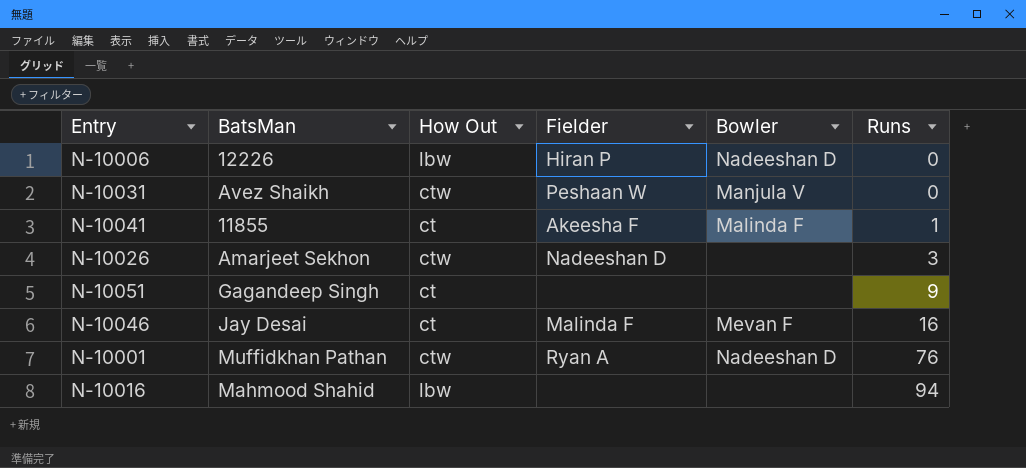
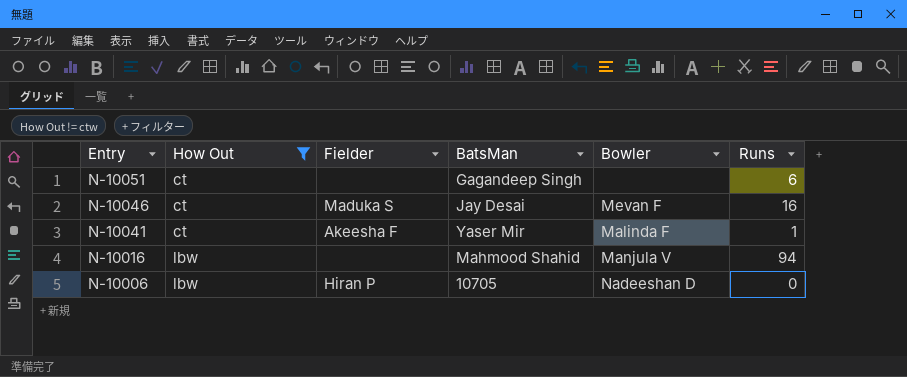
filter: none -> How Out != ctw
row order: Runs ascending -> Entry descending
column BatsMan | position: 2 -> 4
N-10051 | Runs: 9 -> 6
N-10046 | Fielder: Malinda F -> Maduka S
N-10041 | BatsMan: 11855 -> Yaser Mir
N-10016 | Bowler: none -> Manjula V
N-10006 | BatsMan: 12226 -> 10705

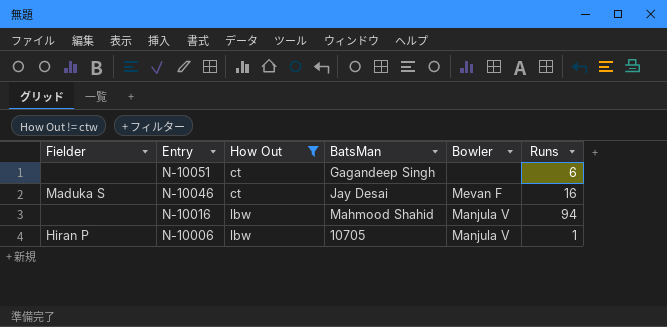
column Fielder | position: 3 -> 1
row N-10041: ct | Akeesha F | Yaser Mir | Malinda F | 1 -> none
N-10006 | Bowler: Nadeeshan D -> Manjula V
N-10006 | Runs: 0 -> 1

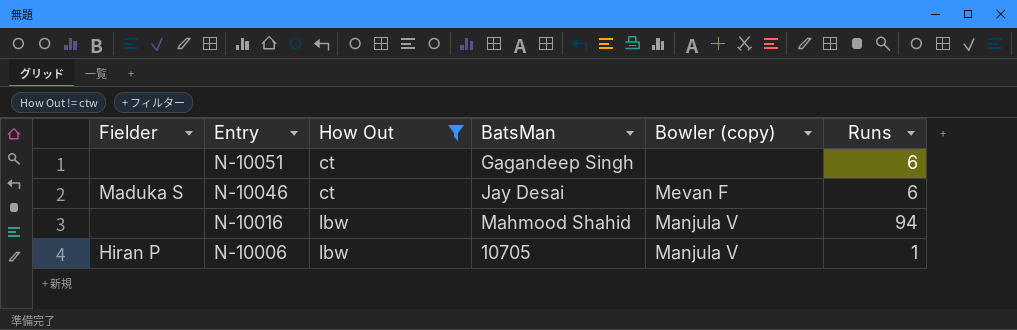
column name: Bowler -> Bowler (copy)
N-10046 | Runs: 16 -> 6

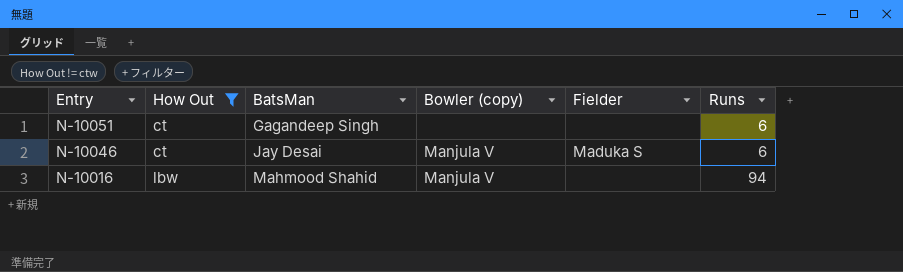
column Fielder | position: 1 -> 5
row N-10006: Hiran P | lbw | 10705 | Manjula V | 1 -> none
N-10046 | Bowler (copy): Mevan F -> Manjula V

